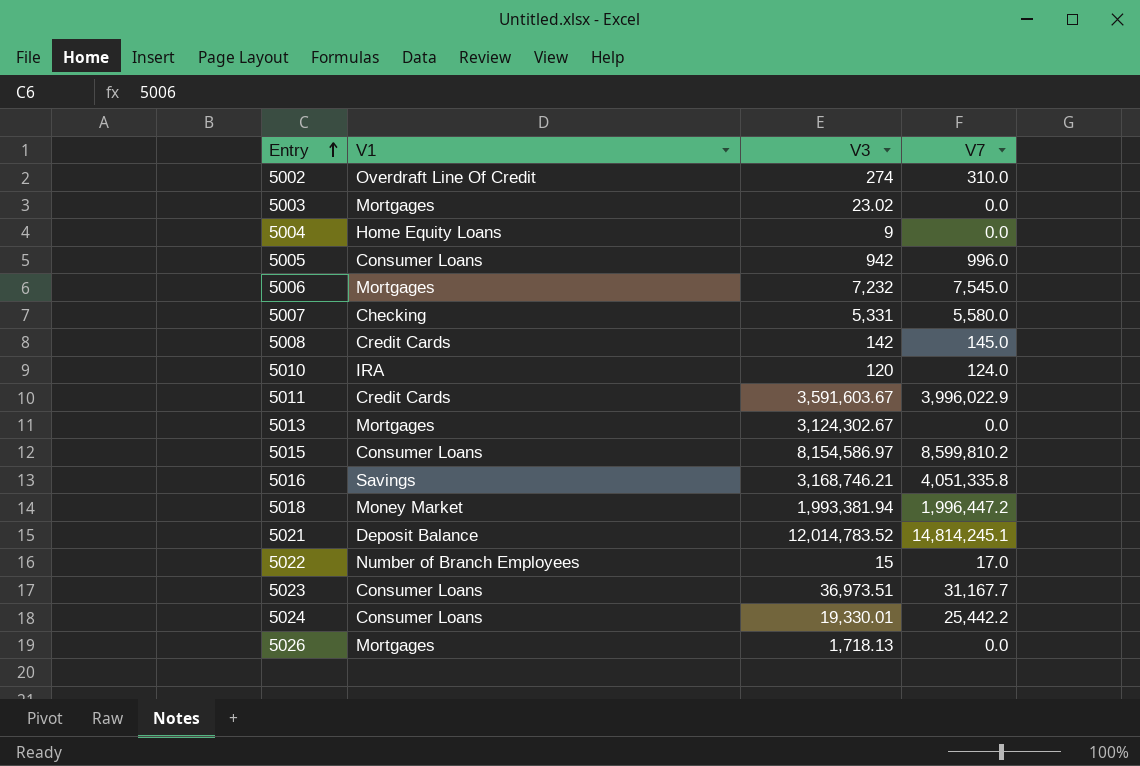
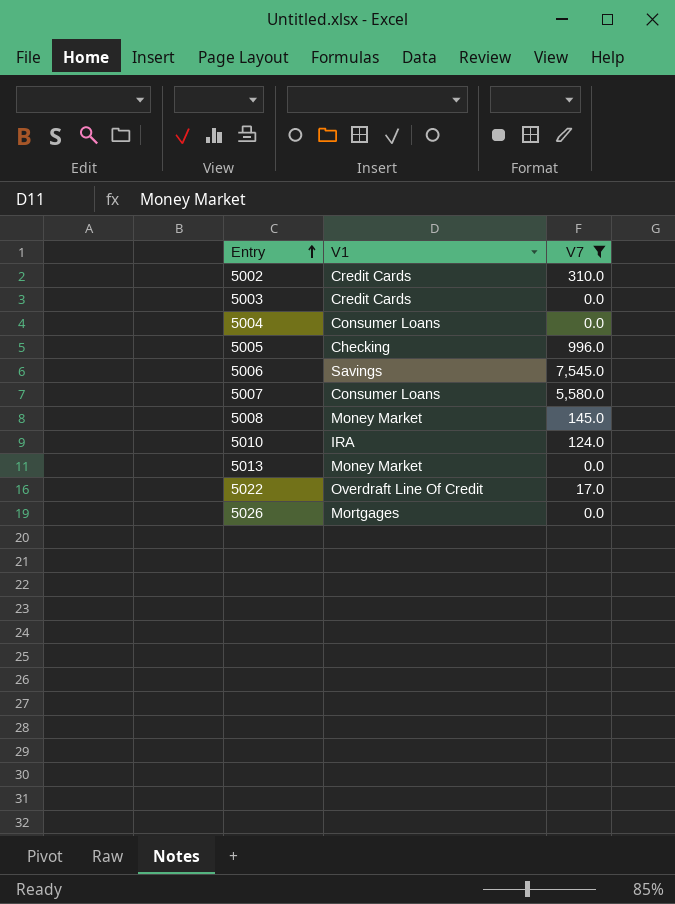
filter: none -> V7 <= 7,545.0
column V3 | position: 3 -> none
5002 | V1: Overdraft Line Of Credit -> Credit Cards
5003 | V1: Mortgages -> Credit Cards
5004 | V1: Home Equity Loans -> Consumer Loans
5005 | V1: Consumer Loans -> Checking
5006 | V1: Mortgages -> Savings
5007 | V1: Checking -> Consumer Loans
5008 | V1: Credit Cards -> Money Market
5013 | V1: Mortgages -> Money Market
5022 | V1: Number of Branch Employees -> Overdraft Line Of Credit

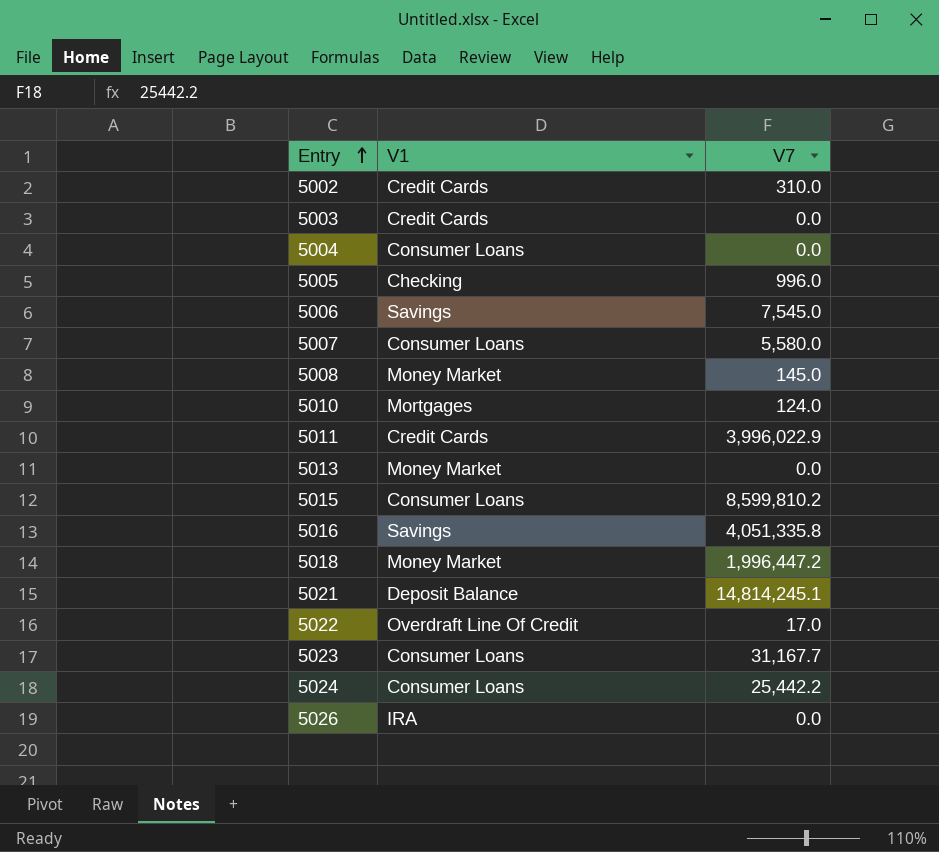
filter: V7 <= 7,545.0 -> none
5010 | V1: IRA -> Mortgages
5026 | V1: Mortgages -> IRA

